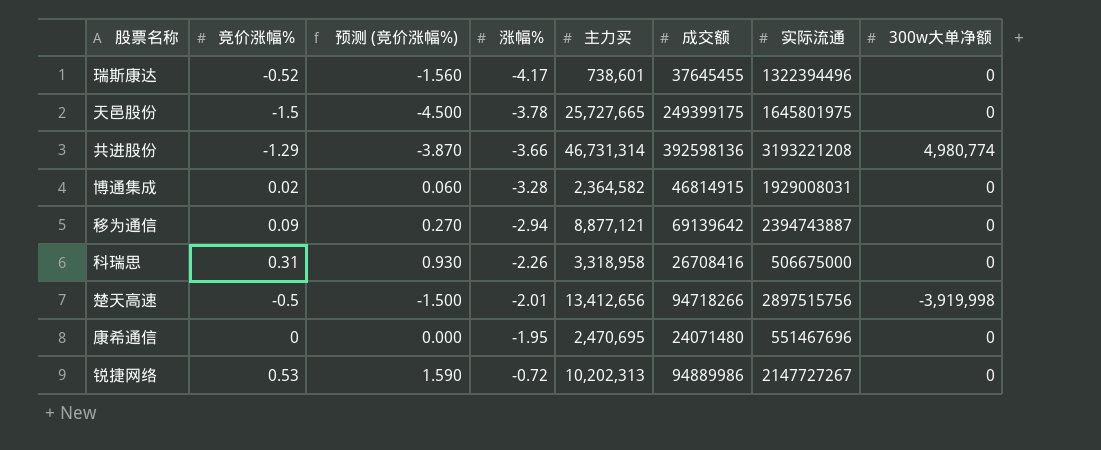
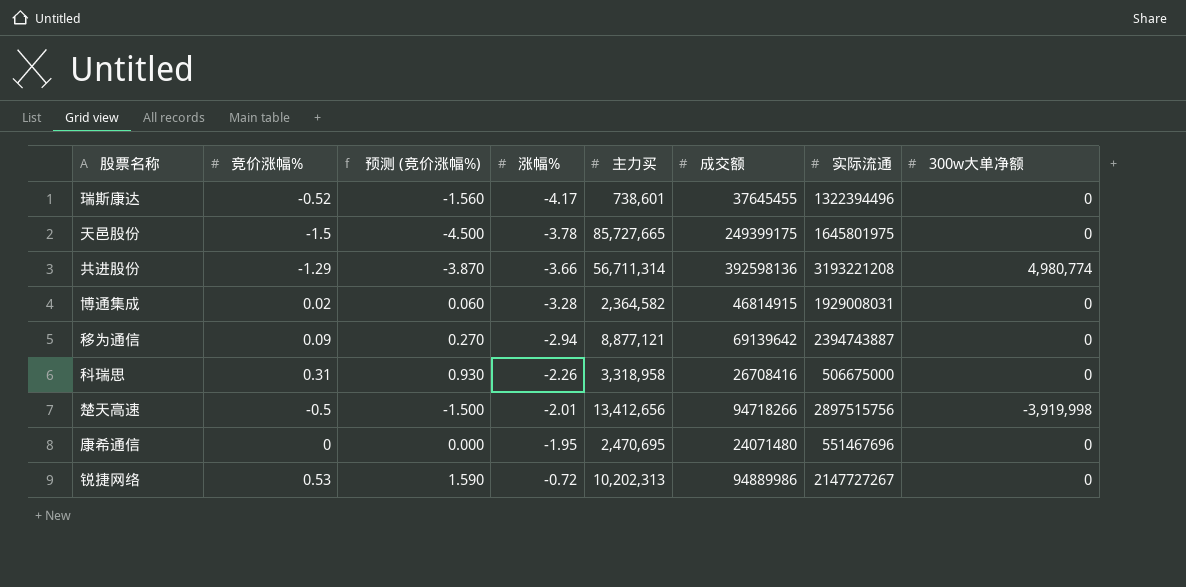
天邑股份 | 主力买: 25,727,665 -> 85,727,665
共进股份 | 主力买: 46,731,314 -> 56,711,314

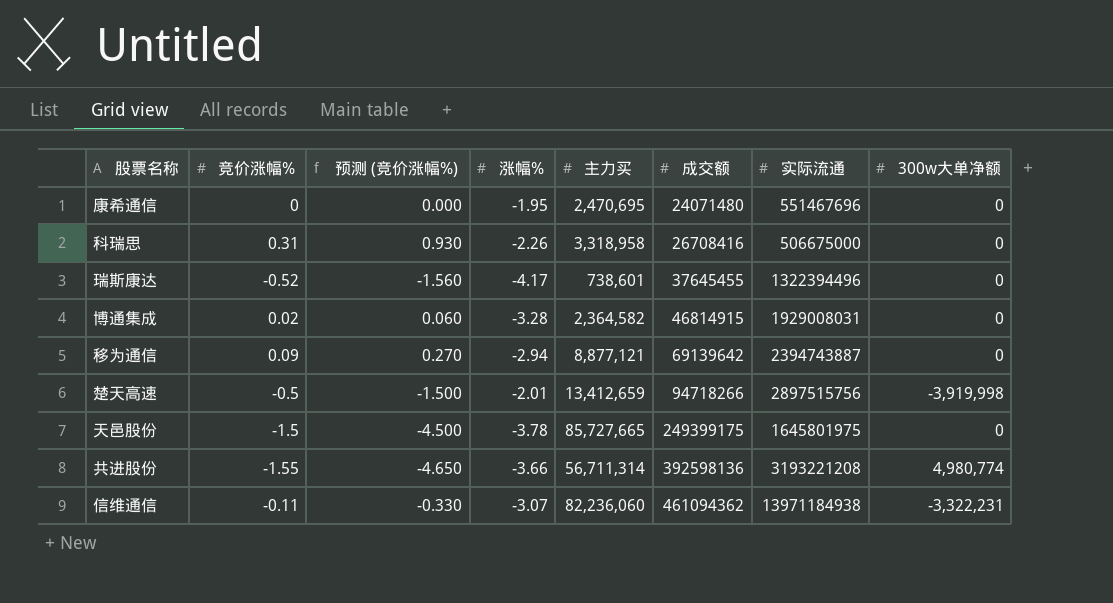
row order: 涨幅% ascending -> 成交额 ascending
row 锐捷网络: 0.53 | 1.590 | -0.72 | 10,202,313 | 94889986 | 2147727267 | 0 -> none
楚天高速 | 主力买: 13,412,656 -> 13,412,659
共进股份 | 竞价涨幅%: -1.29 -> -1.55
共进股份 | 预测 (竞价涨幅%): -3.870 -> -4.650
row 信维通信: none -> -0.11 | -0.330 | -3.07 | 82,236,060 | 461094362 | 13971184938 | -3,322,231

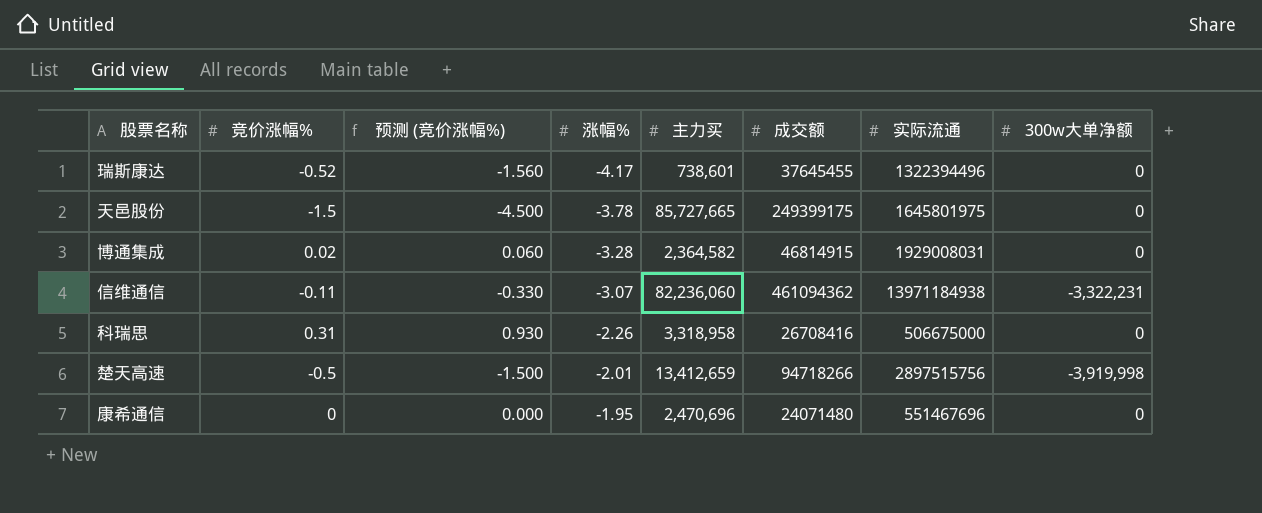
row order: 成交额 ascending -> 涨幅% ascending
row 移为通信: 0.09 | 0.270 | -2.94 | 8,877,121 | 69139642 | 2394743887 | 0 -> none
row 共进股份: -1.55 | -4.650 | -3.66 | 56,711,314 | 392598136 | 3193221208 | 4,980,774 -> none
康希通信 | 主力买: 2,470,695 -> 2,470,696

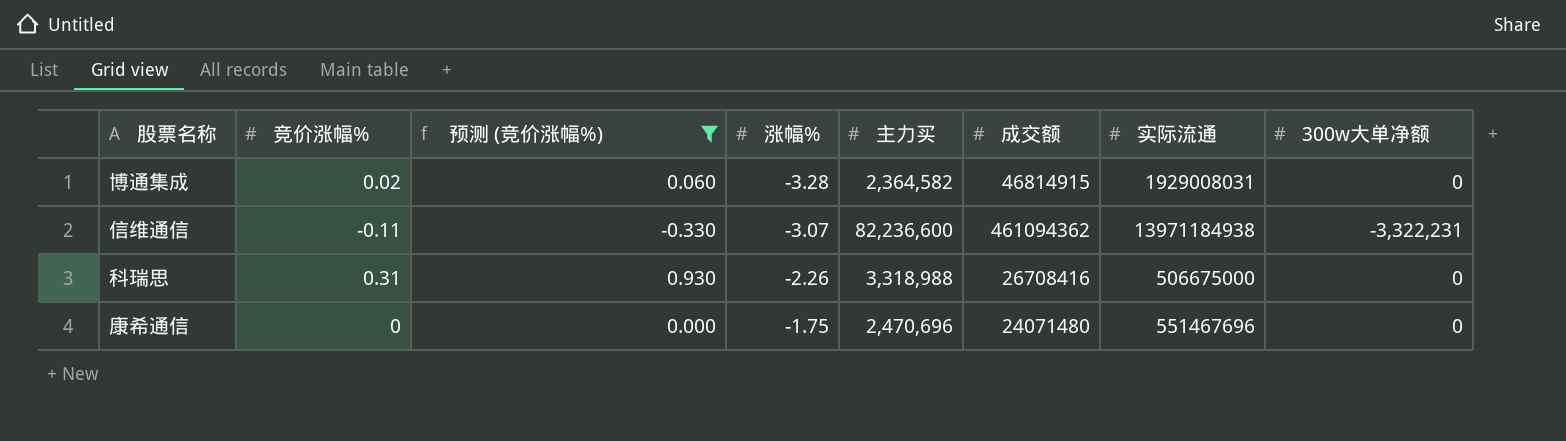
filter: none -> 预测 (竞价涨幅%) >= -0.330
信维通信 | 主力买: 82,236,060 -> 82,236,600
科瑞思 | 主力买: 3,318,958 -> 3,318,988
康希通信 | 涨幅%: -1.95 -> -1.75

